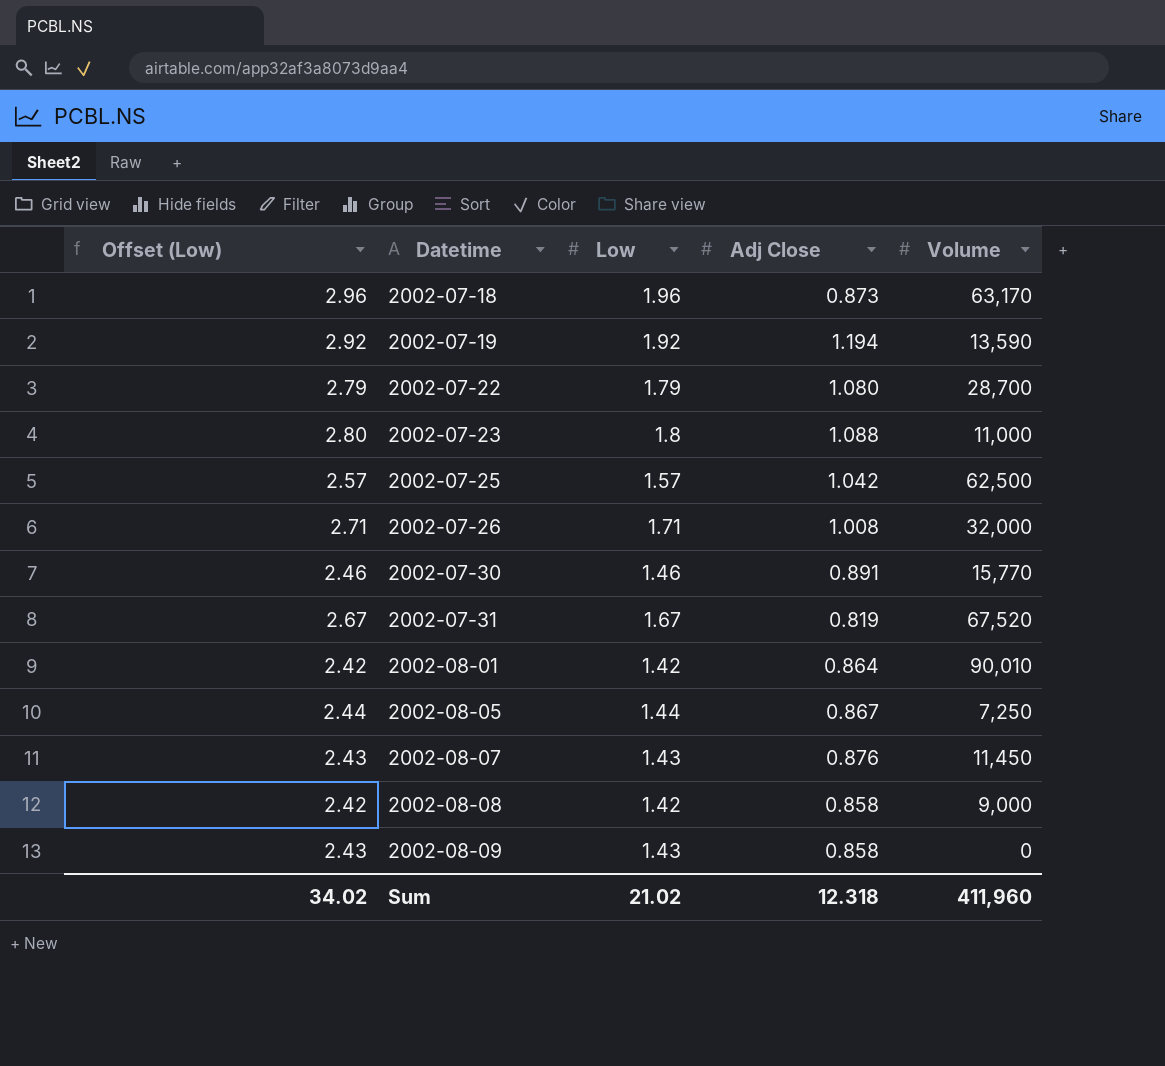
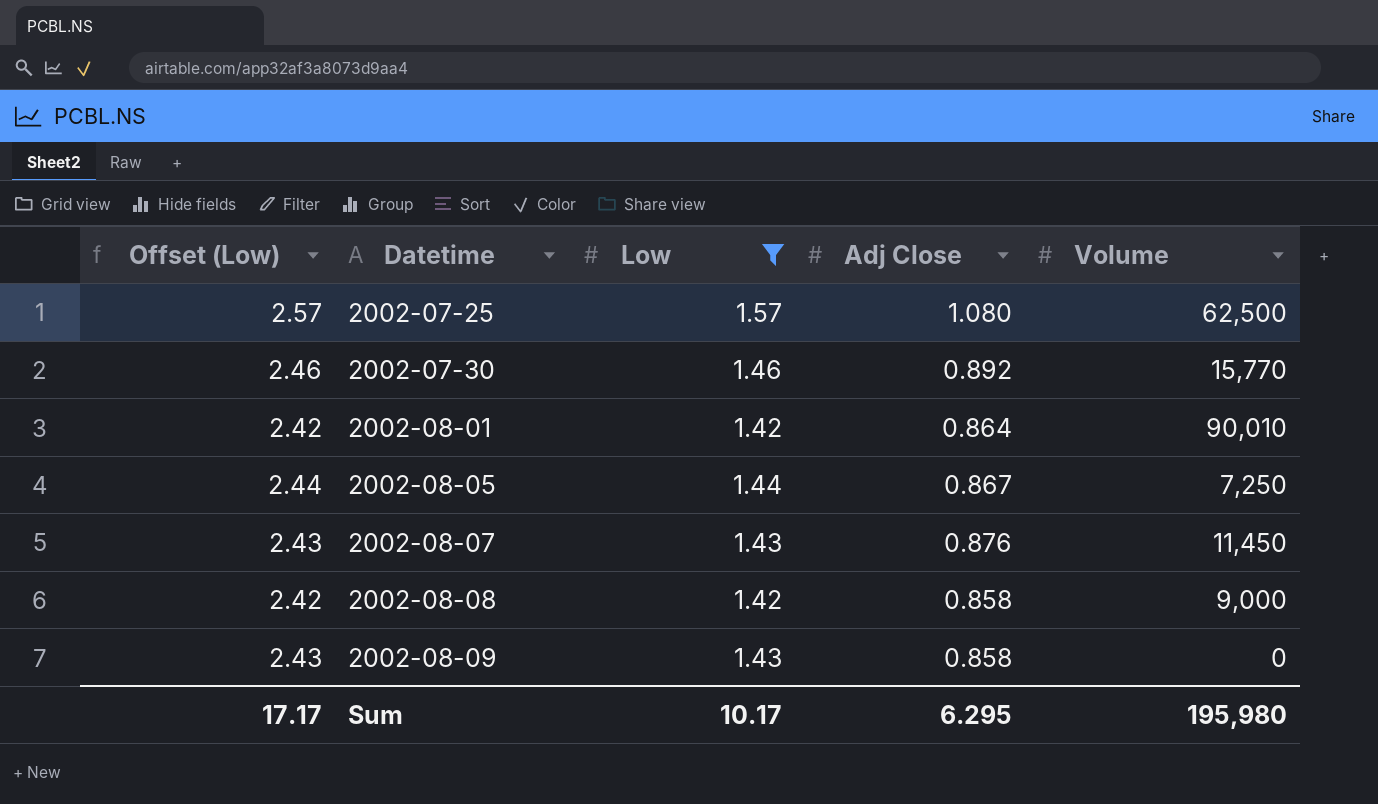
filter: none -> Low <= 1.57
2002-07-25 | Adj Close: 1.042 -> 1.080
2002-07-30 | Adj Close: 0.891 -> 0.892
Sum | Offset (Low): 34.02 -> 17.17
Sum | Low: 21.02 -> 10.17
Sum | Adj Close: 12.318 -> 6.295
Sum | Volume: 411,960 -> 195,980

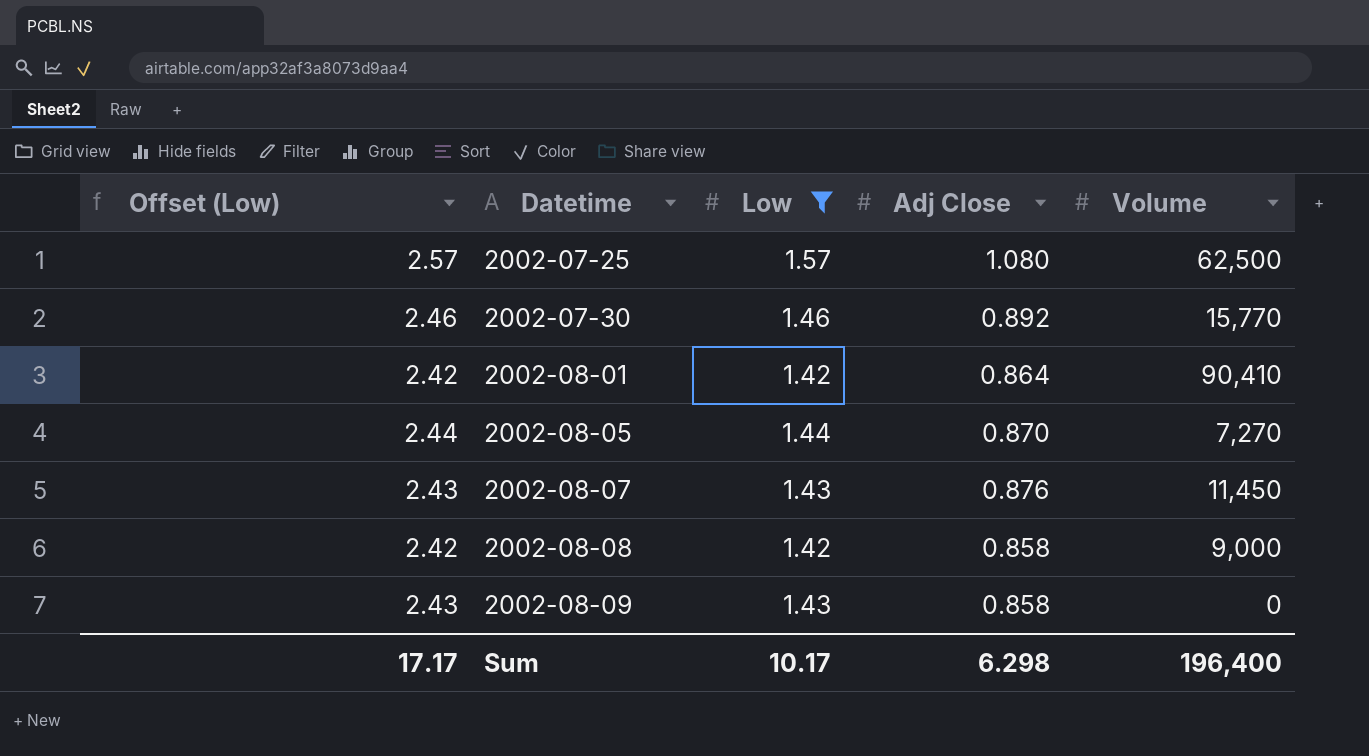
2002-08-01 | Volume: 90,010 -> 90,410
2002-08-05 | Adj Close: 0.867 -> 0.870
2002-08-05 | Volume: 7,250 -> 7,270
Sum | Adj Close: 6.295 -> 6.298
Sum | Volume: 195,980 -> 196,400

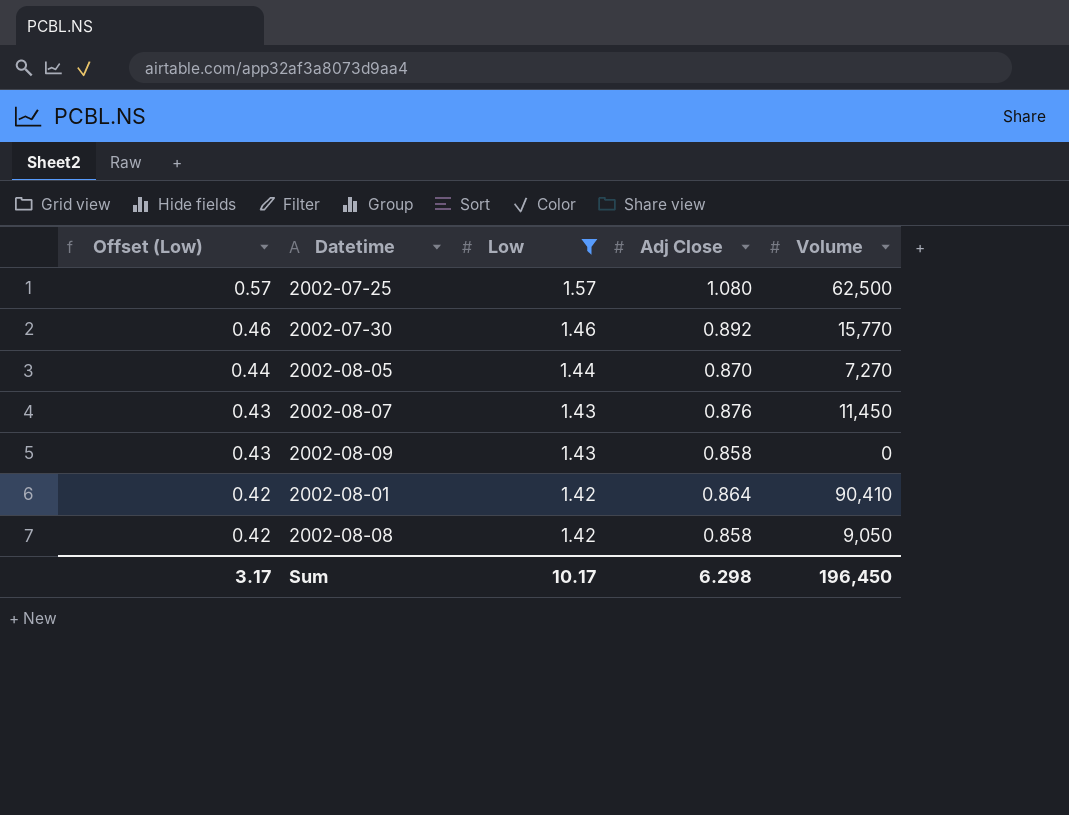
row order: Datetime ascending -> Offset (Low) descending
column Offset (Low) | formula: [Low] + 1 -> [Low] - 1
2002-08-08 | Volume: 9,000 -> 9,050
Sum | Offset (Low): 17.17 -> 3.17
Sum | Volume: 196,400 -> 196,450

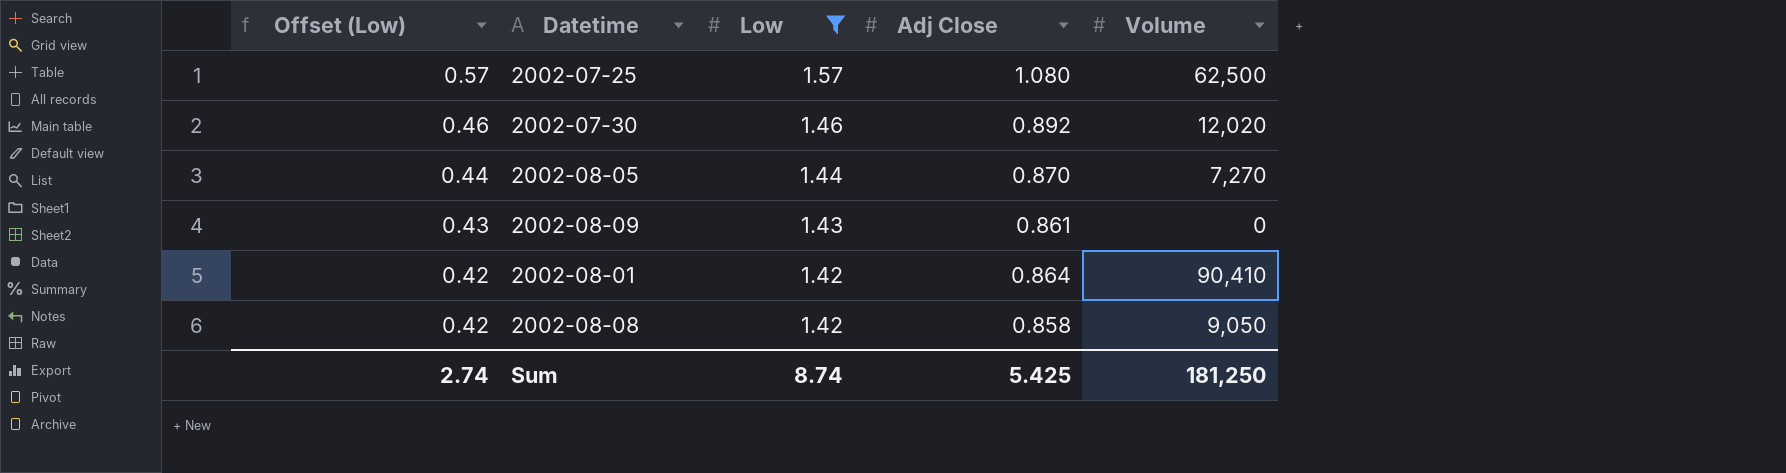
row 2002-08-07: 0.43 | 1.43 | 0.876 | 11,450 -> none
2002-07-30 | Volume: 15,770 -> 12,020
2002-08-09 | Adj Close: 0.858 -> 0.861
Sum | Offset (Low): 3.17 -> 2.74
Sum | Low: 10.17 -> 8.74
Sum | Adj Close: 6.298 -> 5.425
Sum | Volume: 196,450 -> 181,250

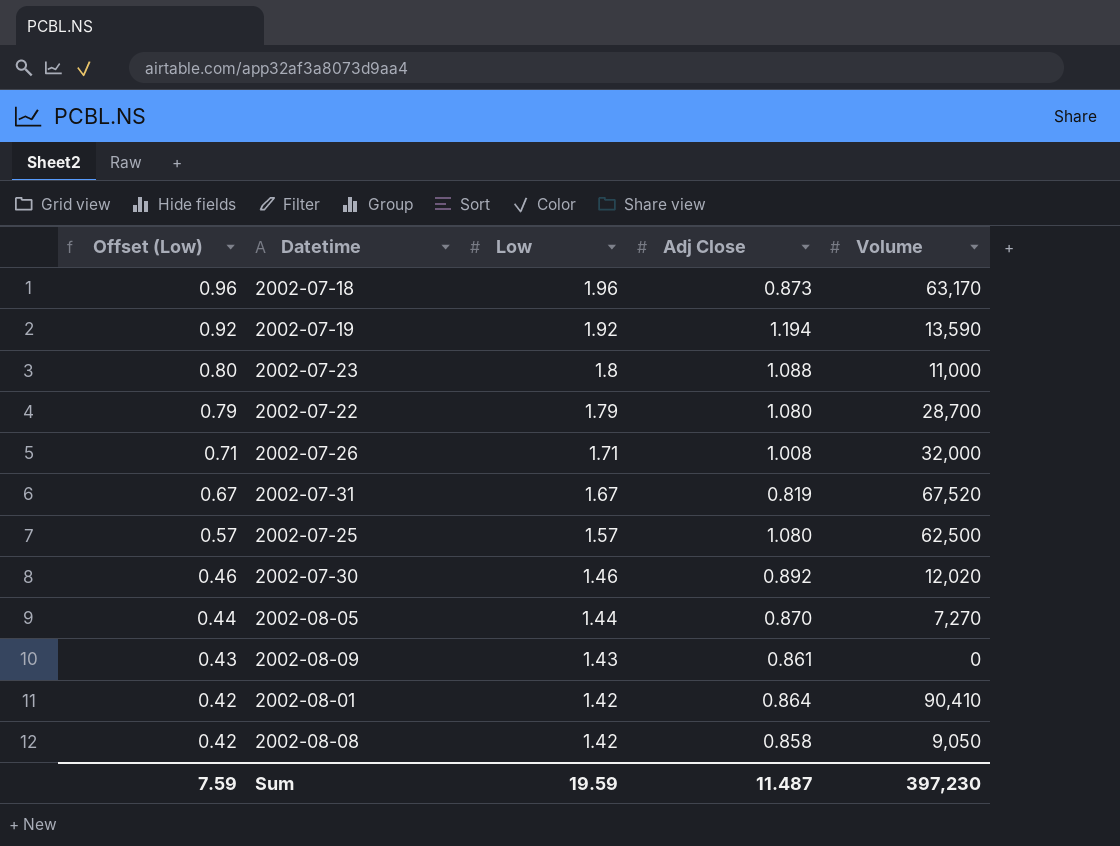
filter: Low <= 1.57 -> none
Sum | Offset (Low): 2.74 -> 7.59
Sum | Low: 8.74 -> 19.59
Sum | Adj Close: 5.425 -> 11.487
Sum | Volume: 181,250 -> 397,230

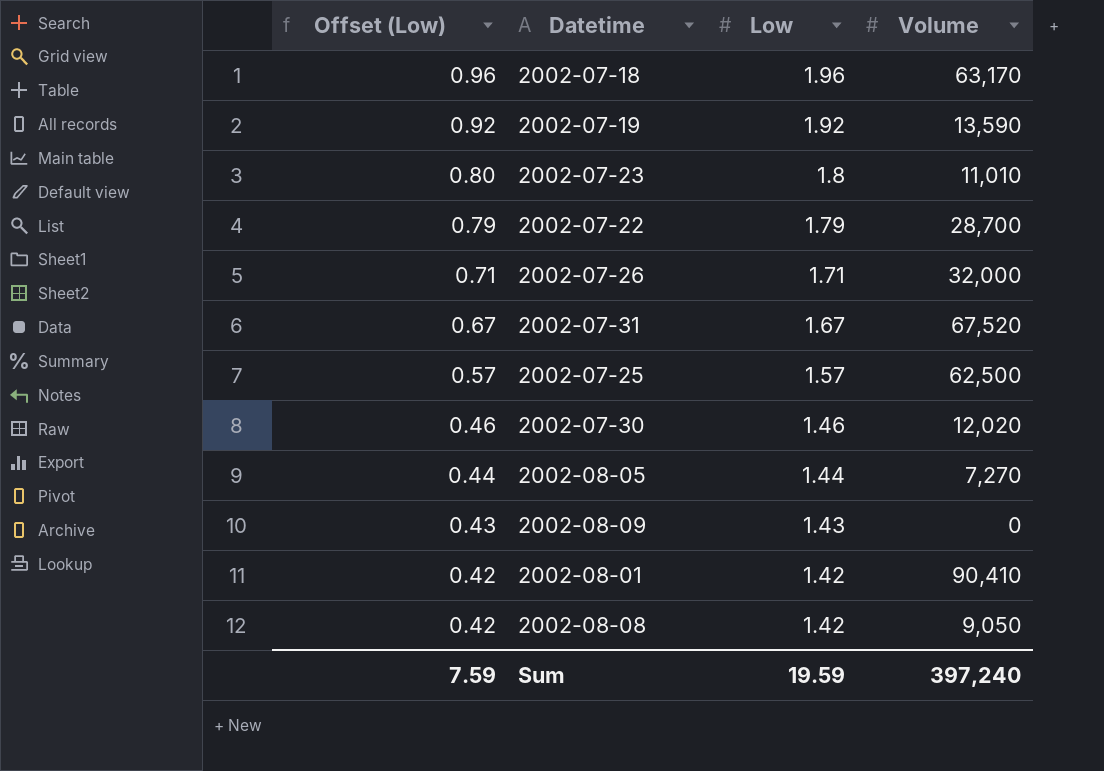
column Adj Close | position: 4 -> none
2002-07-23 | Volume: 11,000 -> 11,010
Sum | Volume: 397,230 -> 397,240

